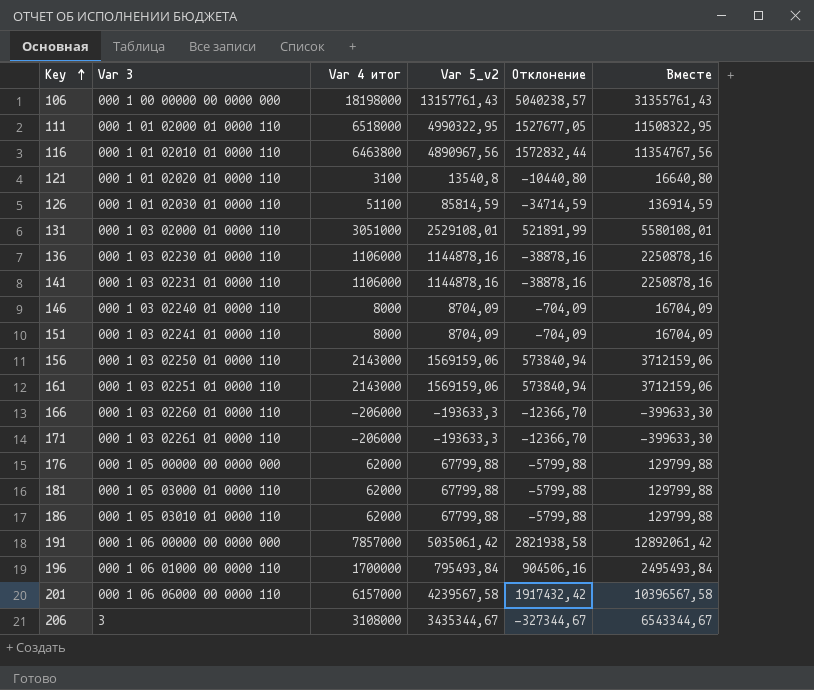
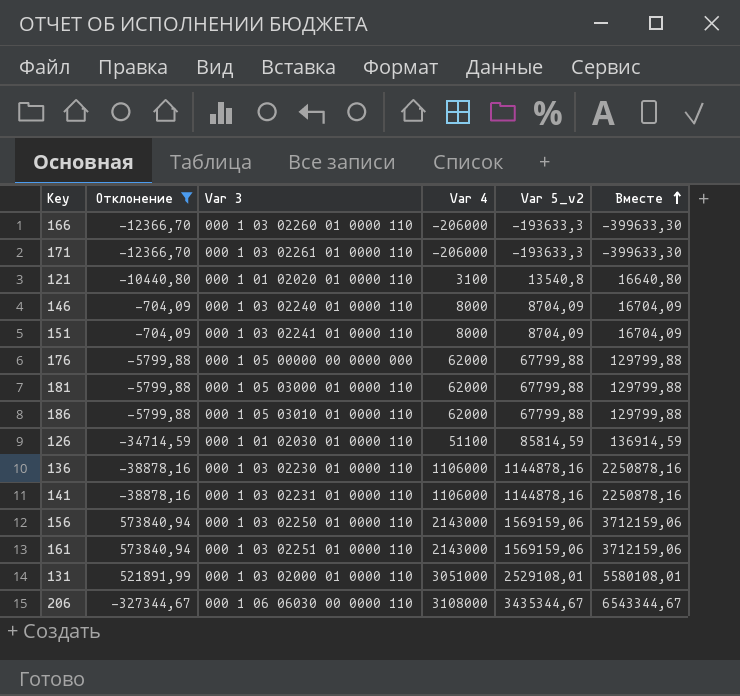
filter: none -> Отклонение <= 573840,94
row order: Key ascending -> Вместе ascending
column Отклонение | position: 5 -> 2
column name: Var 4 итог -> Var 4
206 | Var 3: 3 -> 000 1 06 06030 00 0000 110

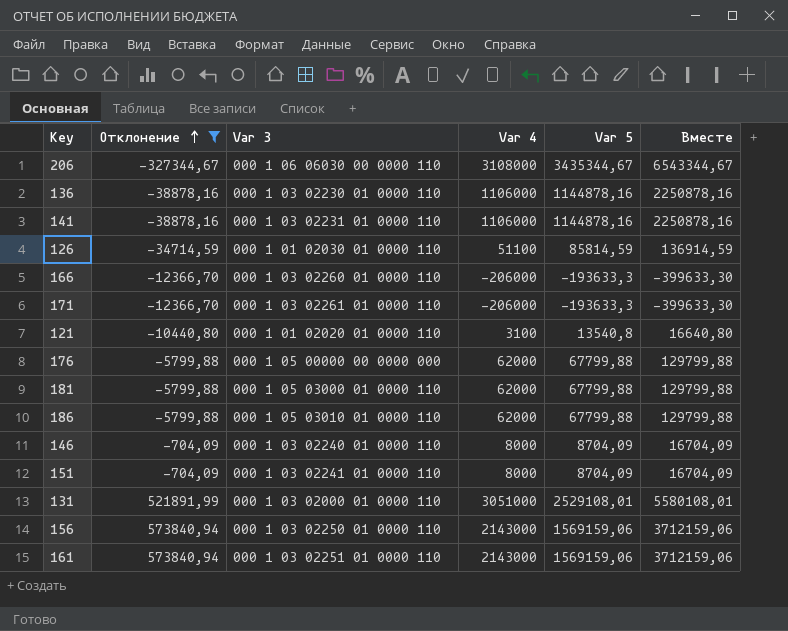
row order: Вместе ascending -> Отклонение ascending
column name: Var 5_v2 -> Var 5

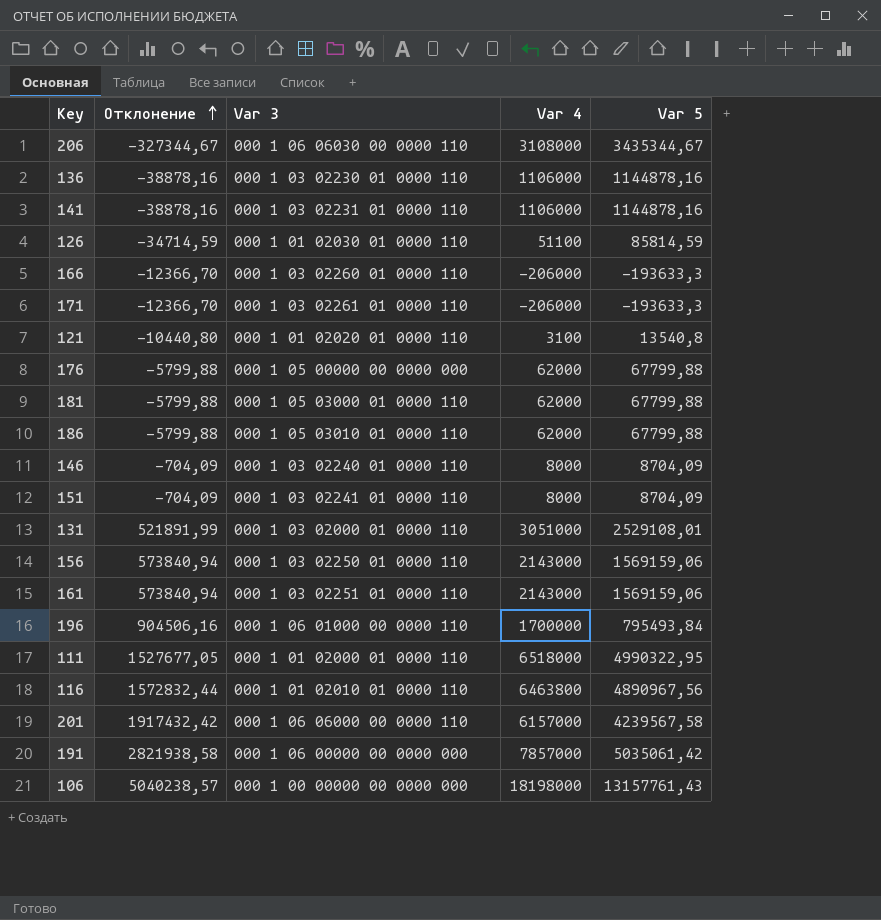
filter: Отклонение <= 573840,94 -> none
column Вместе | formula: [Var 4] + [Var 5] -> none

